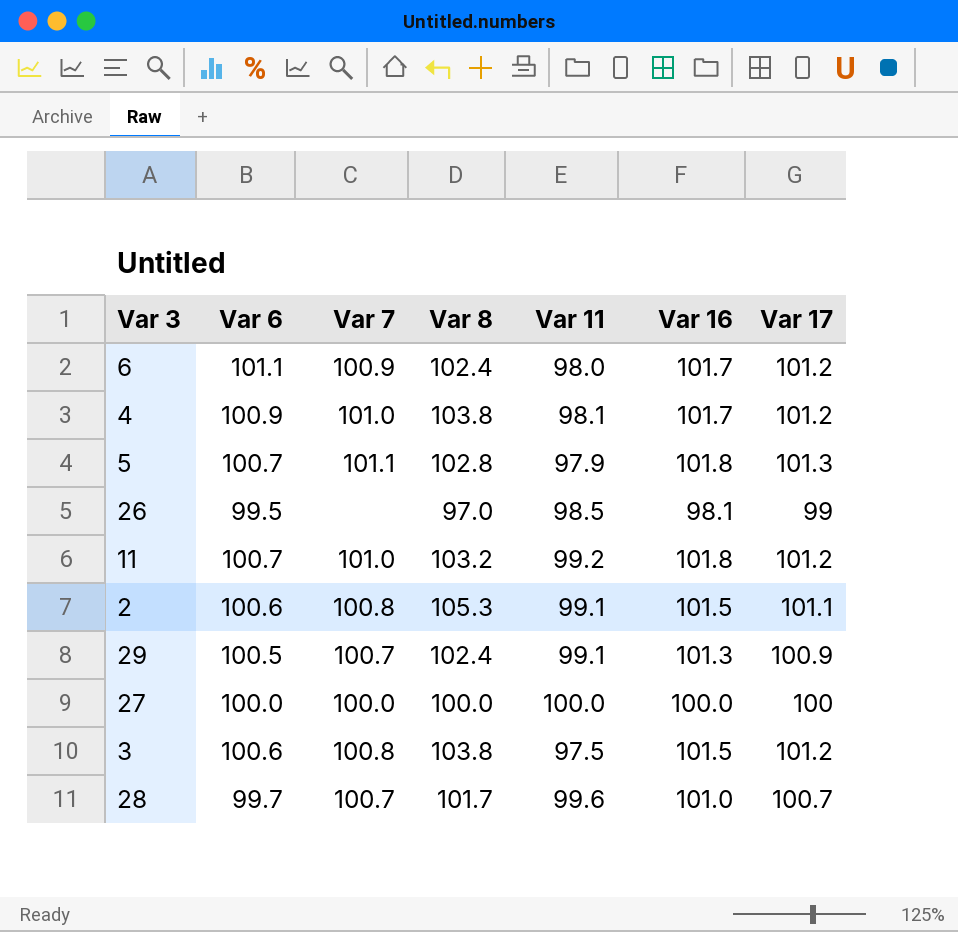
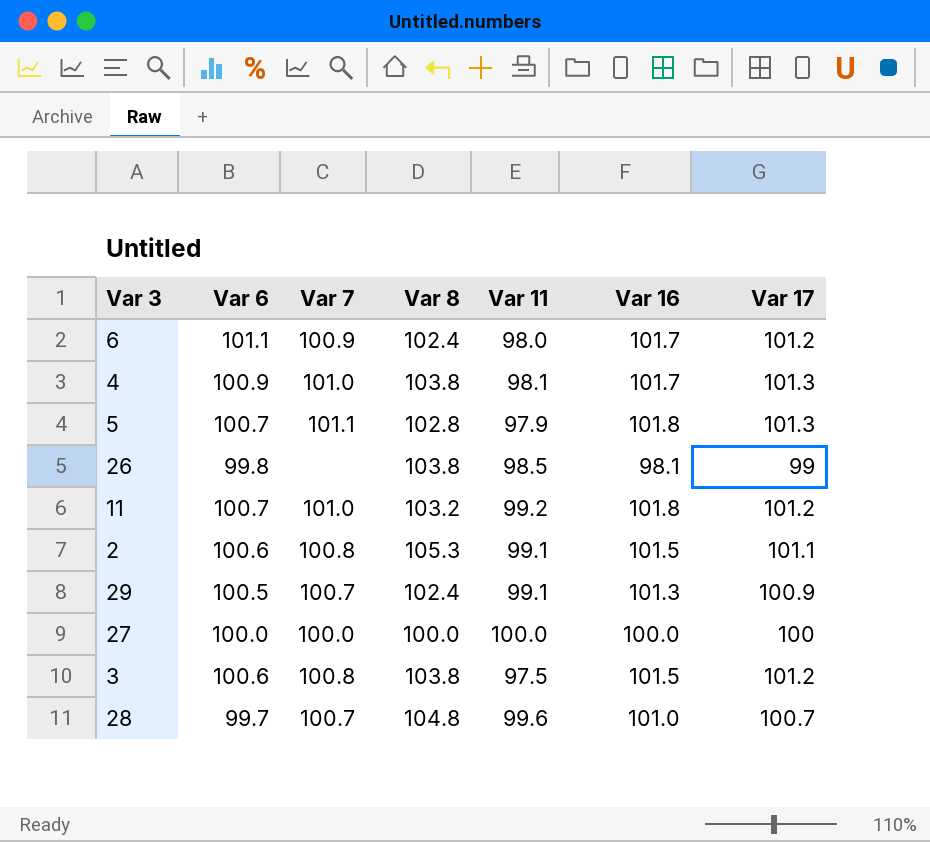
4 | Var 17: 101.2 -> 101.3
26 | Var 6: 99.5 -> 99.8
26 | Var 8: 97.0 -> 103.8
28 | Var 8: 101.7 -> 104.8

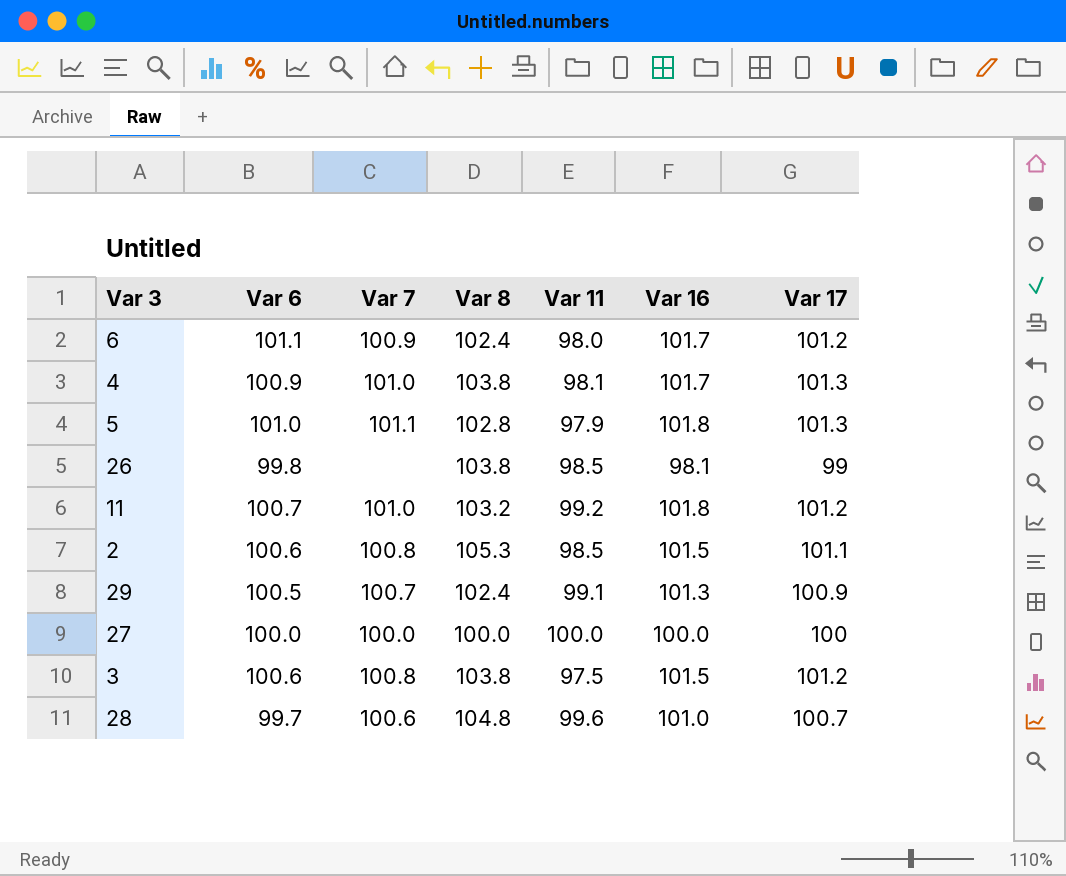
5 | Var 6: 100.7 -> 101.0
2 | Var 11: 99.1 -> 98.5
28 | Var 7: 100.7 -> 100.6

